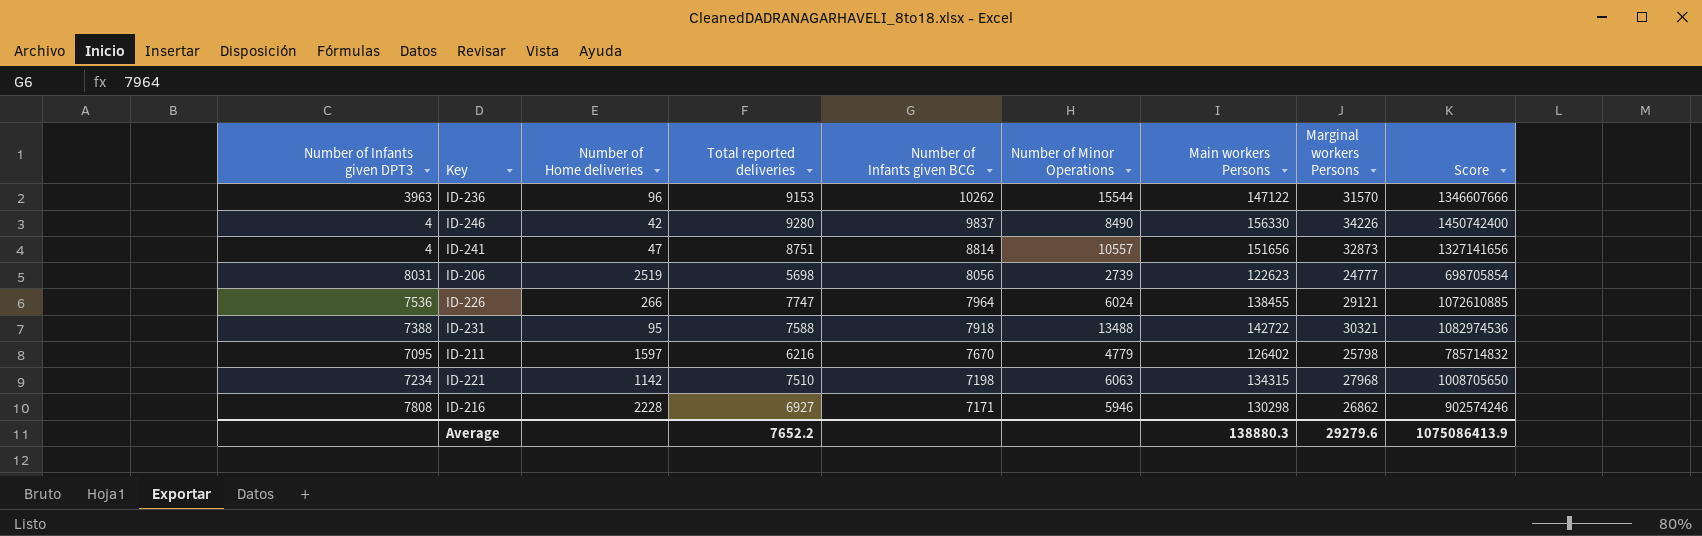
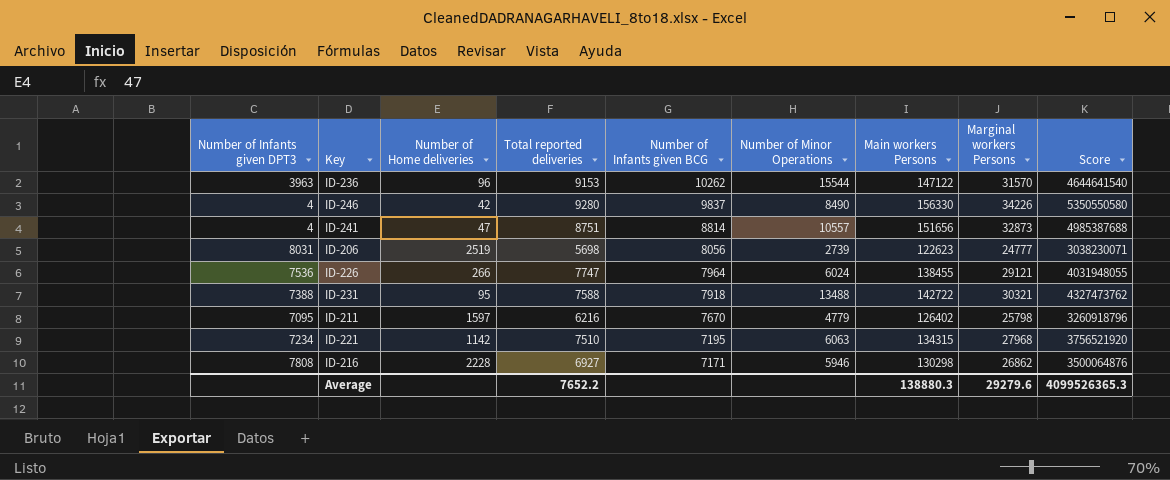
column Score | formula: [Total reported deliveries] * [Main workers Persons] -> [Main workers Persons] * [Marginal workers Persons]
ID-221 | Number of Infants given BCG: 7198 -> 7195
Average | Score: 1075086413.9 -> 4099526365.3

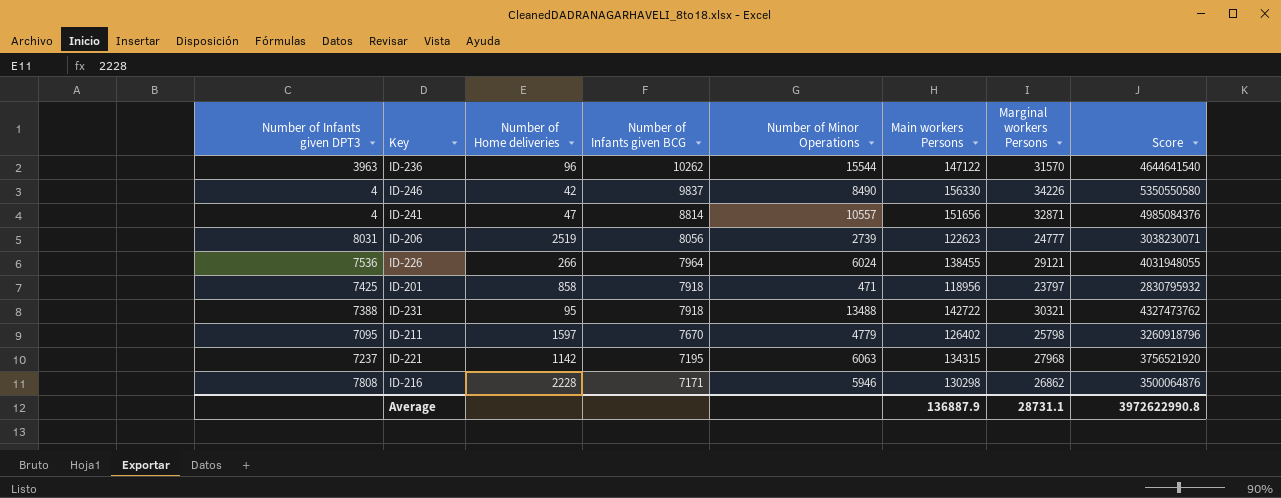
column Total reported deliveries | position: 4 -> none
ID-241 | Marginal workers Persons: 32873 -> 32871
ID-241 | Score: 4985387688 -> 4985084376
row ID-201: none -> 7425 | 858 | 7918 | 471 | 118956 | 23797 | 2830795932
ID-221 | Number of Infants given DPT3: 7234 -> 7237
Average | Main workers Persons: 138880.3 -> 136887.9
Average | Marginal workers Persons: 29279.6 -> 28731.1
Average | Score: 4099526365.3 -> 3972622990.8

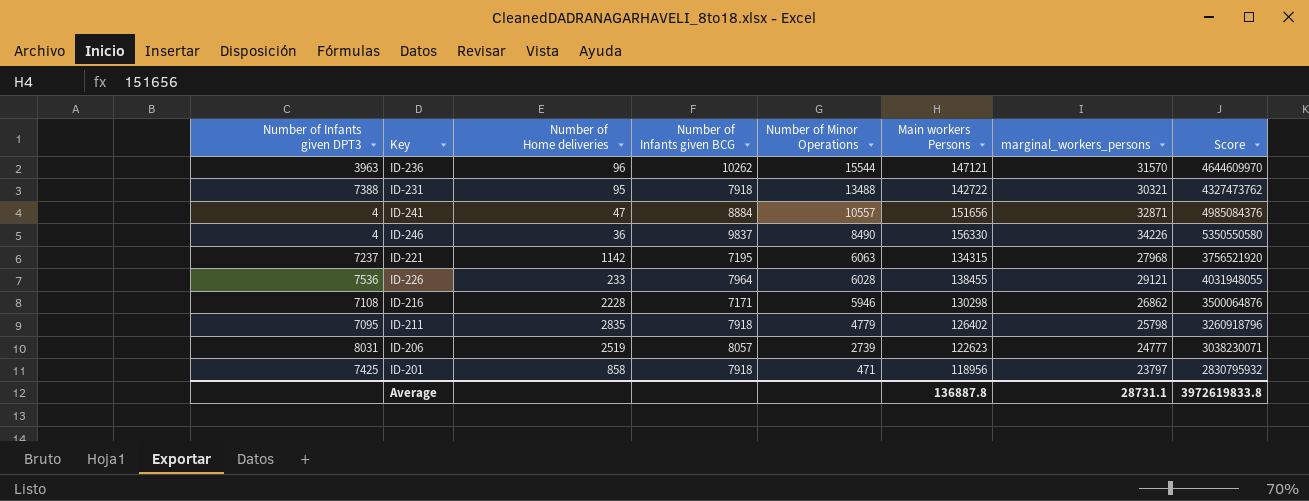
row order: Number of Infants given BCG descending -> Number of Minor Operations descending
column name: Marginal workers Persons -> marginal_workers_persons
ID-236 | Main workers Persons: 147122 -> 147121
ID-236 | Score: 4644641540 -> 4644609970
ID-241 | Number of Infants given BCG: 8814 -> 8884
ID-246 | Number of Home deliveries: 42 -> 36
ID-226 | Number of Home deliveries: 266 -> 233
ID-226 | Number of Minor Operations: 6024 -> 6028
ID-216 | Number of Infants given DPT3: 7808 -> 7108
ID-211 | Number of Home deliveries: 1597 -> 2835
ID-211 | Number of Infants given BCG: 7670 -> 7918
ID-206 | Number of Infants given BCG: 8056 -> 8057
Average | Main workers Persons: 136887.9 -> 136887.8
Average | Score: 3972622990.8 -> 3972619833.8

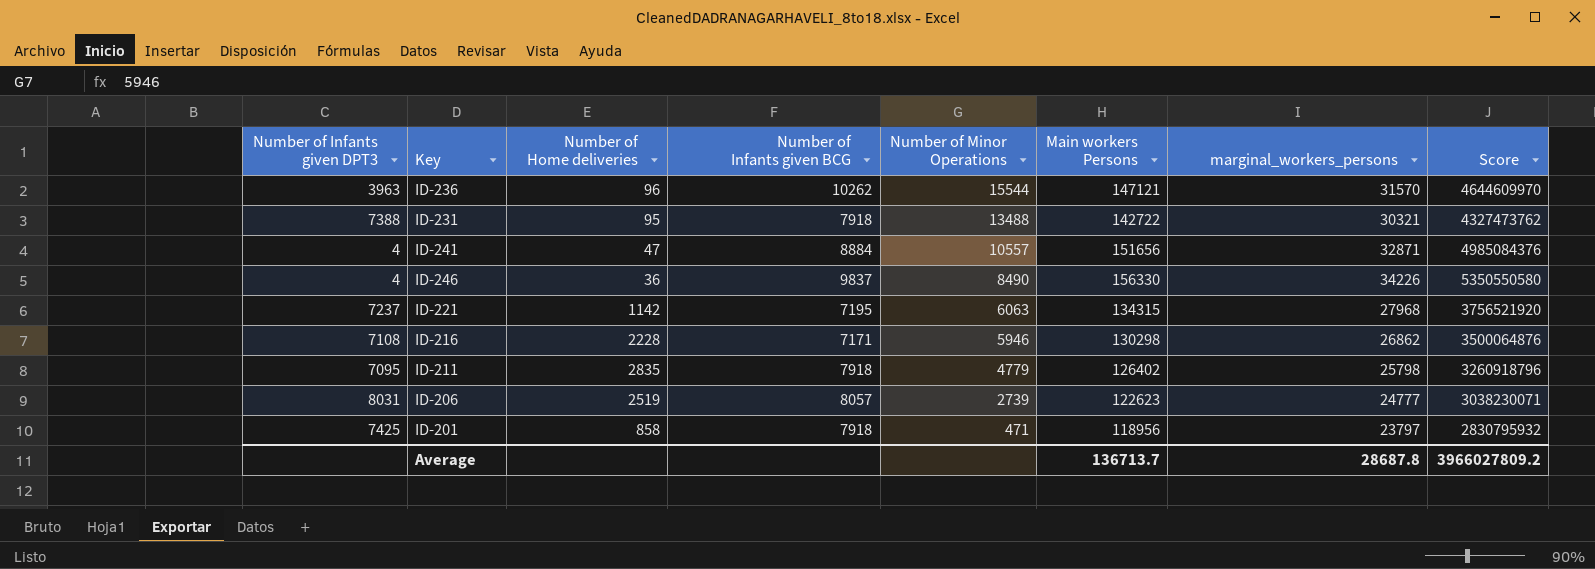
row ID-226: 7536 | 233 | 7964 | 6028 | 138455 | 29121 | 4031948055 -> none
Average | Main workers Persons: 136887.8 -> 136713.7
Average | marginal_workers_persons: 28731.1 -> 28687.8
Average | Score: 3972619833.8 -> 3966027809.2

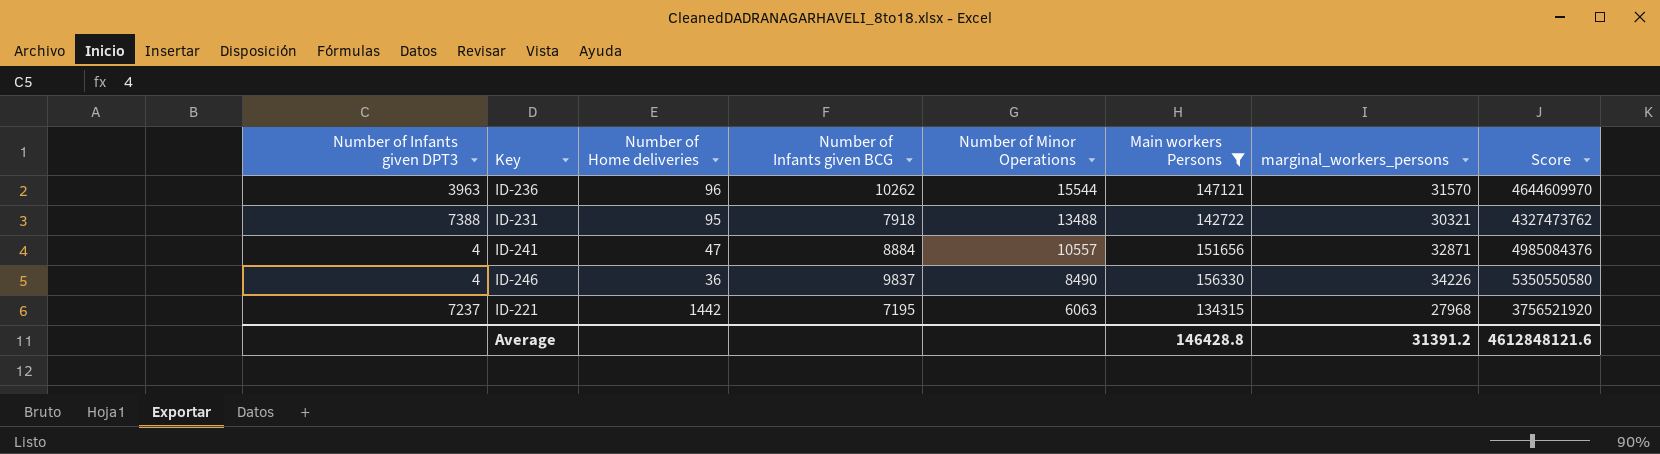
filter: none -> Main workers Persons >= 134315
ID-221 | Number of Home deliveries: 1142 -> 1442
Average | Main workers Persons: 136713.7 -> 146428.8
Average | marginal_workers_persons: 28687.8 -> 31391.2
Average | Score: 3966027809.2 -> 4612848121.6

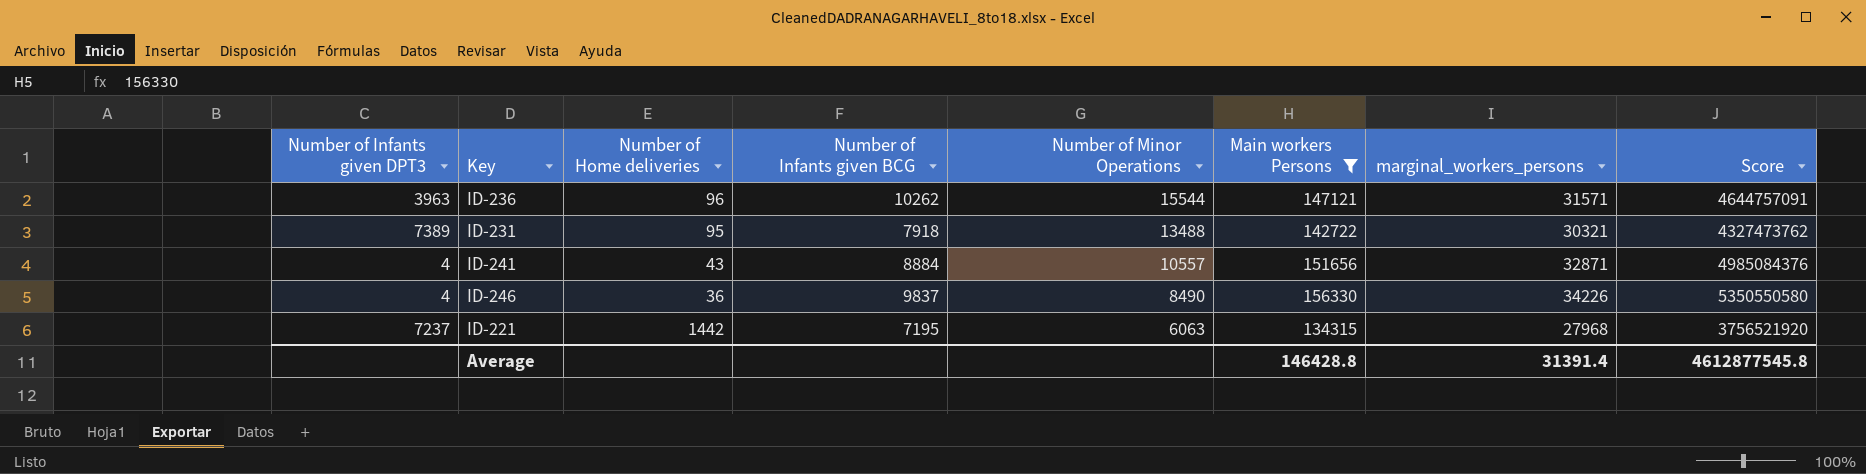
ID-236 | marginal_workers_persons: 31570 -> 31571
ID-236 | Score: 4644609970 -> 4644757091
ID-231 | Number of Infants given DPT3: 7388 -> 7389
ID-241 | Number of Home deliveries: 47 -> 43
Average | marginal_workers_persons: 31391.2 -> 31391.4
Average | Score: 4612848121.6 -> 4612877545.8

